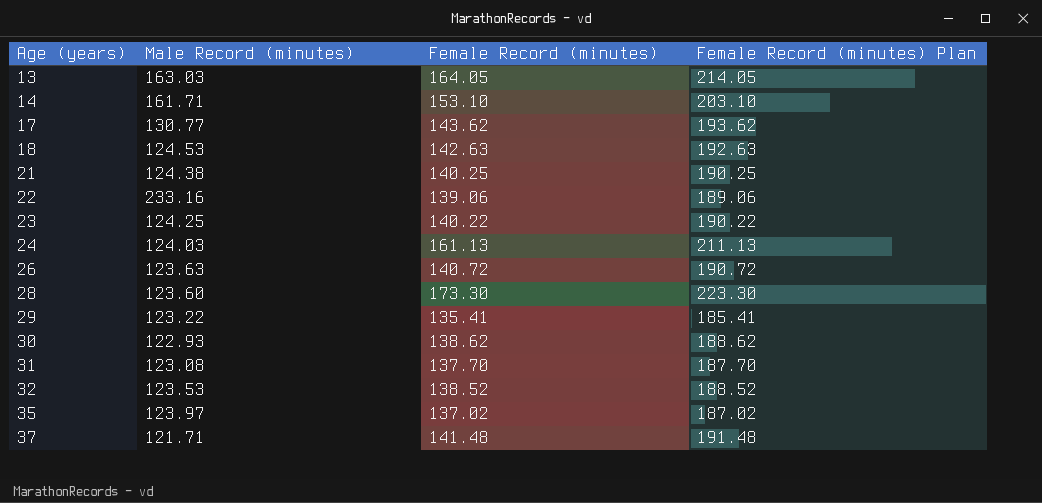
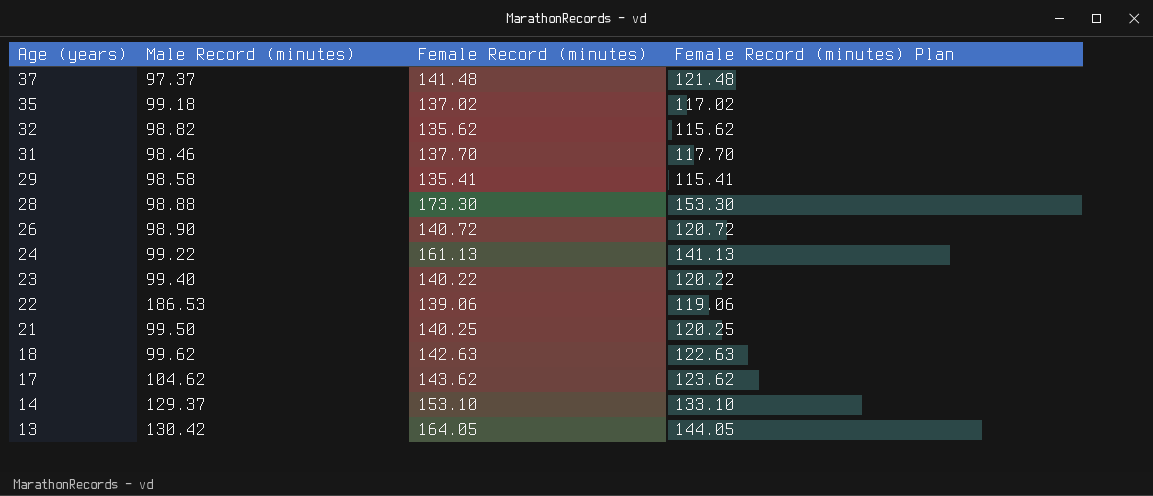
row order: Age (years) ascending -> Age (years) descending
column Female Record (minutes) Plan | formula: [Female Record (minutes)] + 50 -> [Female Record (minutes)] - 20
row 30: 122.93 | 138.62 | 188.62 -> none
37 | Male Record (minutes): 121.71 -> 97.37
35 | Male Record (minutes): 123.97 -> 99.18
32 | Male Record (minutes): 123.53 -> 98.82
32 | Female Record (minutes): 138.52 -> 135.62
31 | Male Record (minutes): 123.08 -> 98.46
29 | Male Record (minutes): 123.22 -> 98.58
28 | Male Record (minutes): 123.60 -> 98.88
26 | Male Record (minutes): 123.63 -> 98.90
24 | Male Record (minutes): 124.03 -> 99.22
23 | Male Record (minutes): 124.25 -> 99.40
22 | Male Record (minutes): 233.16 -> 186.53
21 | Male Record (minutes): 124.38 -> 99.50
18 | Male Record (minutes): 124.53 -> 99.62
17 | Male Record (minutes): 130.77 -> 104.62
14 | Male Record (minutes): 161.71 -> 129.37
13 | Male Record (minutes): 163.03 -> 130.42

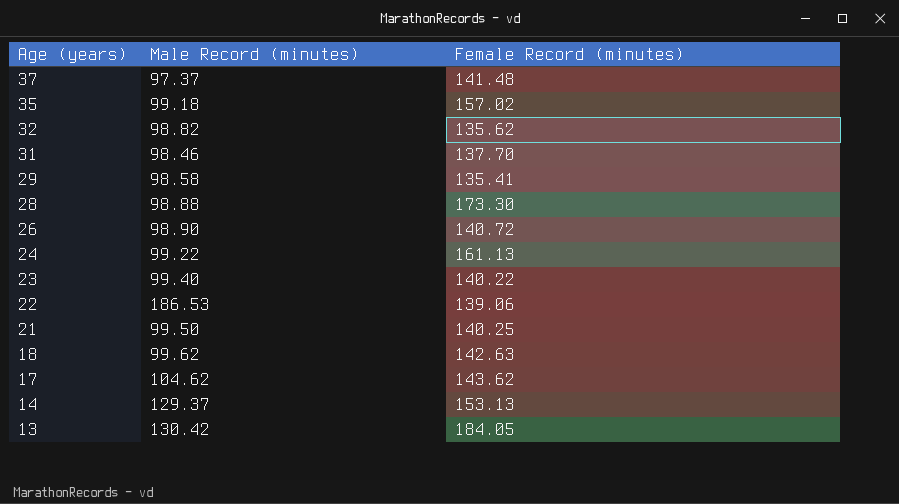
column Female Record (minutes) Plan | formula: [Female Record (minutes)] - 20 -> none
35 | Female Record (minutes): 137.02 -> 157.02
14 | Female Record (minutes): 153.10 -> 153.13
13 | Female Record (minutes): 164.05 -> 184.05

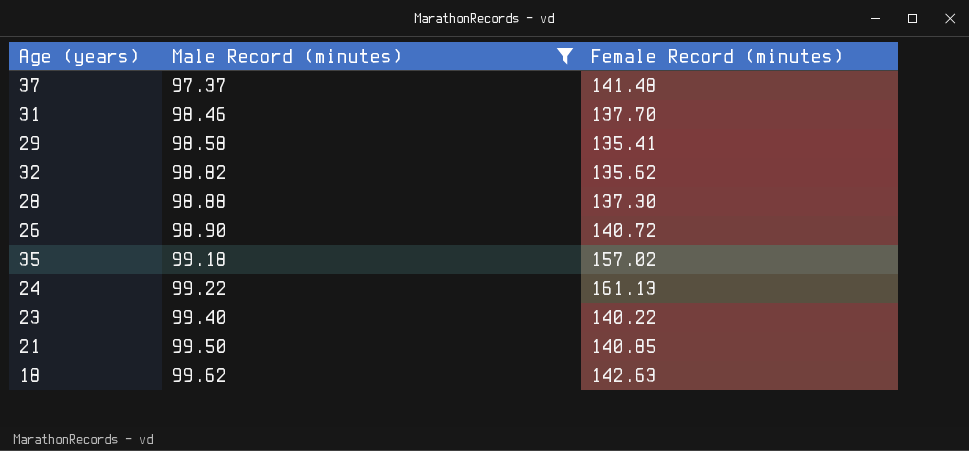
filter: none -> Male Record (minutes) <= 99.62
row order: Age (years) descending -> Male Record (minutes) ascending
28 | Female Record (minutes): 173.30 -> 137.30
21 | Female Record (minutes): 140.25 -> 140.85

